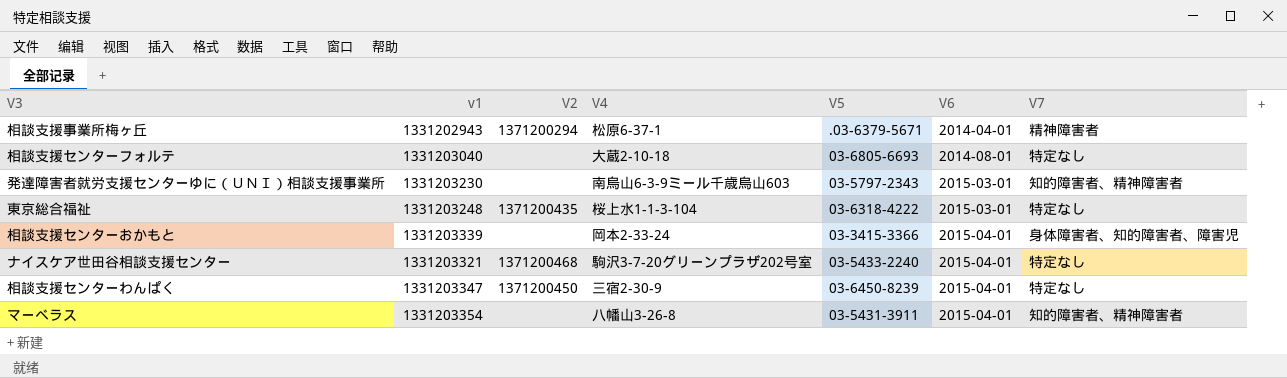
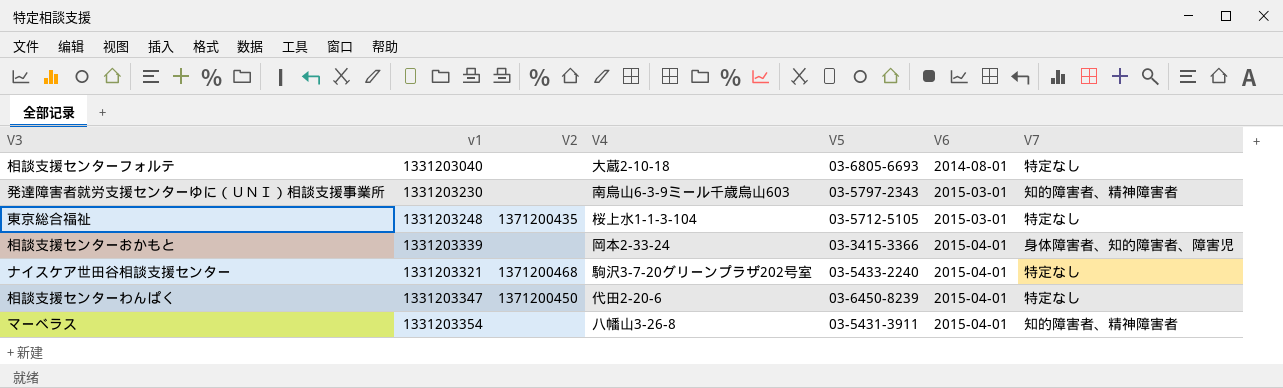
row 相談支援事業所梅ヶ丘: 1331202943 | 1371200294 | 松原6-37-1 | .03-6379-5671 | 2014-04-01 | 精神障害者 -> none
東京総合福祉 | V5: 03-6318-4222 -> 03-5712-5105
相談支援センターわんぱく | V4: 三宿2-30-9 -> 代田2-20-6

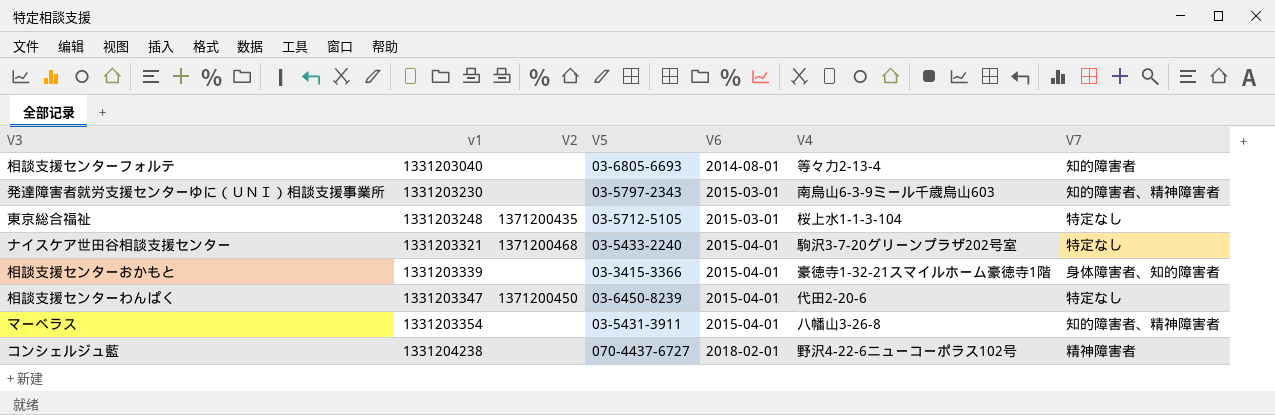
row order: V6 ascending -> v1 ascending
column V4 | position: 4 -> 6
相談支援センターフォルテ | V4: 大蔵2-10-18 -> 等々力2-13-4
相談支援センターフォルテ | V7: 特定なし -> 知的障害者
相談支援センターおかもと | V4: 岡本2-33-24 -> 豪徳寺1-32-21スマイルホーム豪徳寺1階
相談支援センターおかもと | V7: 身体障害者、知的障害者、障害児 -> 身体障害者、知的障害者
row コンシェルジュ藍: none -> 1331204238 | none | 070-4437-6727 | 2018-02-01 | 野沢4-22-6ニューコーポラス102号 | 精神障害者

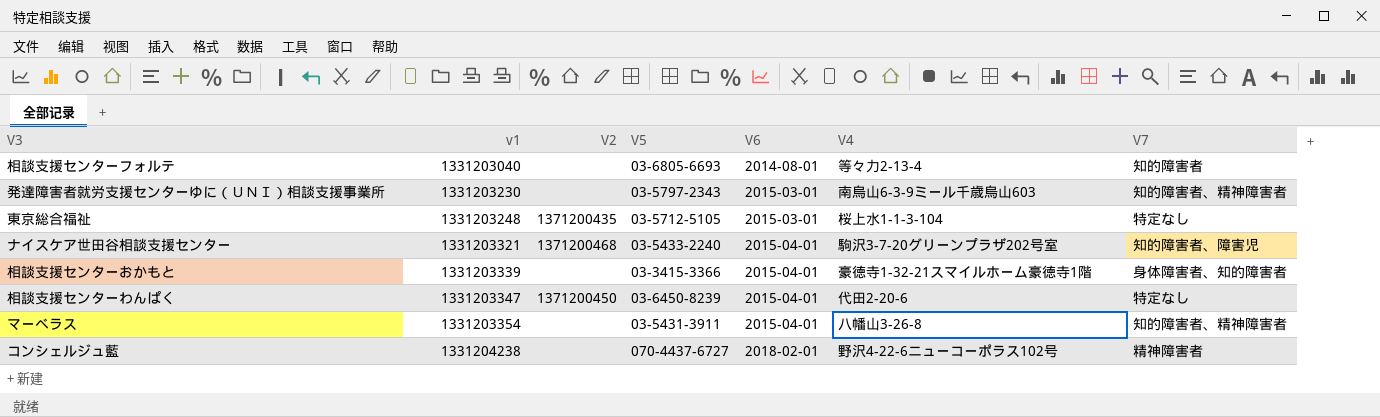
ナイスケア世田谷相談支援センター | V7: 特定なし -> 知的障害者、障害児

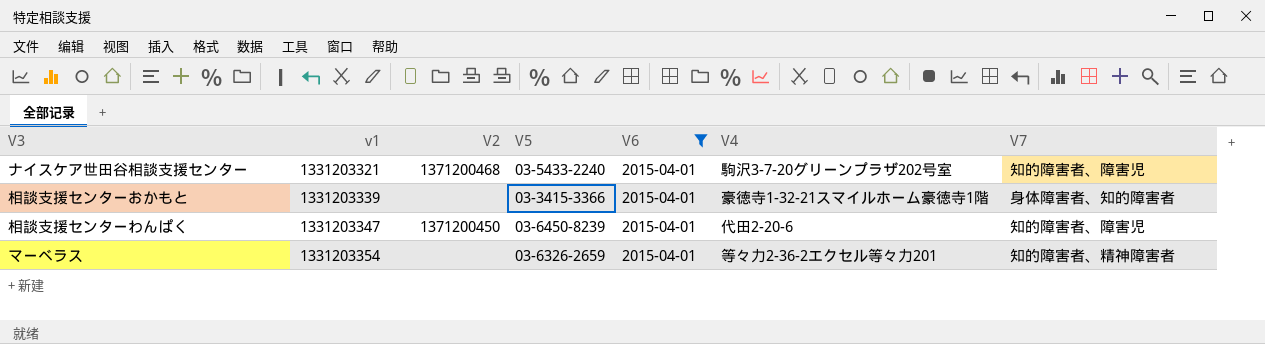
filter: none -> V6 = 2015-04-01
相談支援センターわんぱく | V7: 特定なし -> 知的障害者、障害児
マーベラス | V5: 03-5431-3911 -> 03-6326-2659
マーベラス | V4: 八幡山3-26-8 -> 等々力2-36-2エクセル等々力201

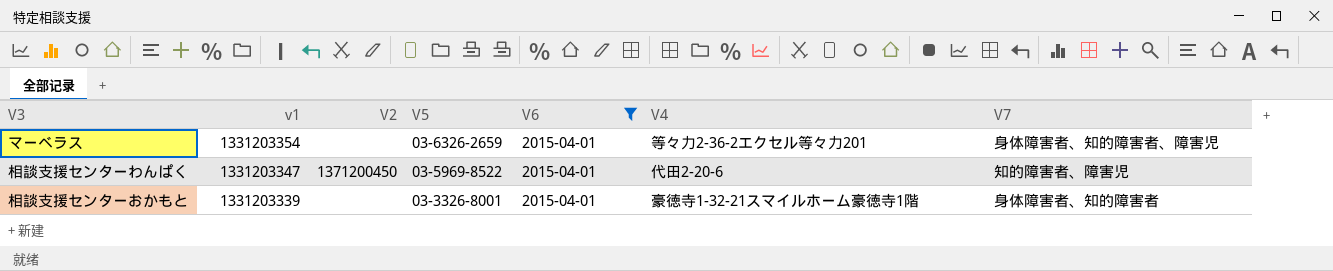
row order: v1 ascending -> v1 descending
row ナイスケア世田谷相談支援センター: 1331203321 | 1371200468 | 03-5433-2240 | 2015-04-01 | 駒沢3-7-20グリーンプラザ202号室 | 知的障害者、障害児 -> none
マーベラス | V7: 知的障害者、精神障害者 -> 身体障害者、知的障害者、障害児
相談支援センターわんぱく | V5: 03-6450-8239 -> 03-5969-8522
相談支援センターおかもと | V5: 03-3415-3366 -> 03-3326-8001

